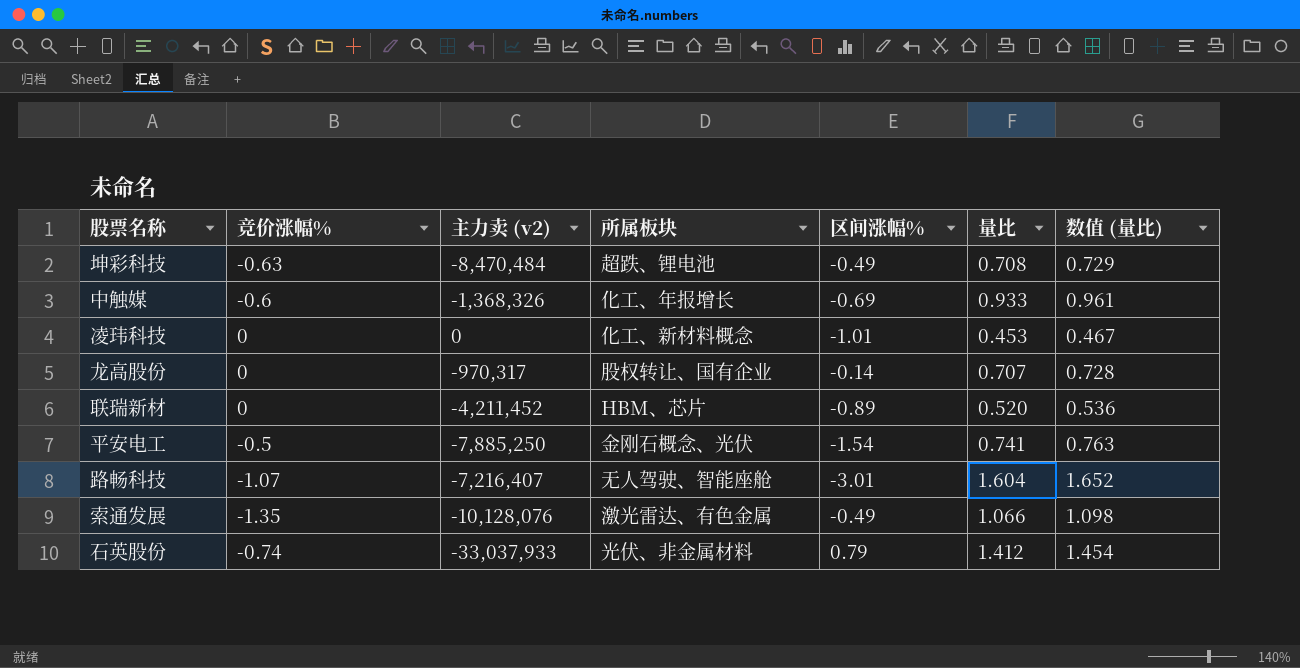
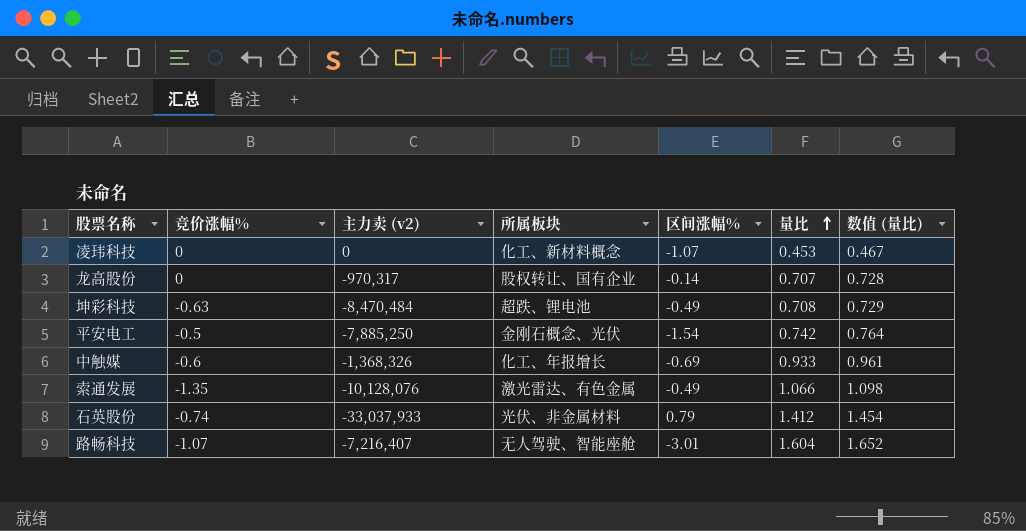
row order: none -> 量比 ascending
row 联瑞新材: 0 | -4,211,452 | HBM、芯片 | -0.89 | 0.520 | 0.536 -> none
凌玮科技 | 区间涨幅%: -1.01 -> -1.07
平安电工 | 量比: 0.741 -> 0.742
平安电工 | 数值 (量比): 0.763 -> 0.764

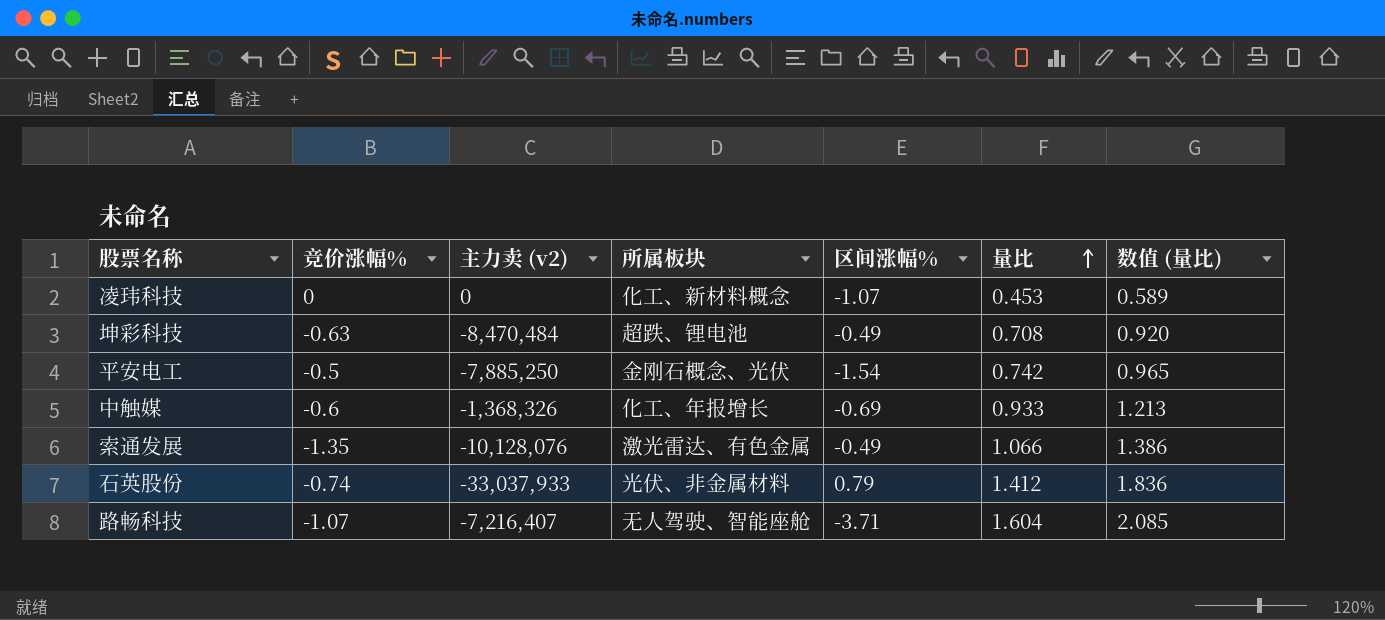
column 数值 (量比) | formula: [量比] * 1.03 -> [量比] * 1.3
row 龙高股份: 0 | -970,317 | 股权转让、国有企业 | -0.14 | 0.707 | 0.728 -> none
路畅科技 | 区间涨幅%: -3.01 -> -3.71

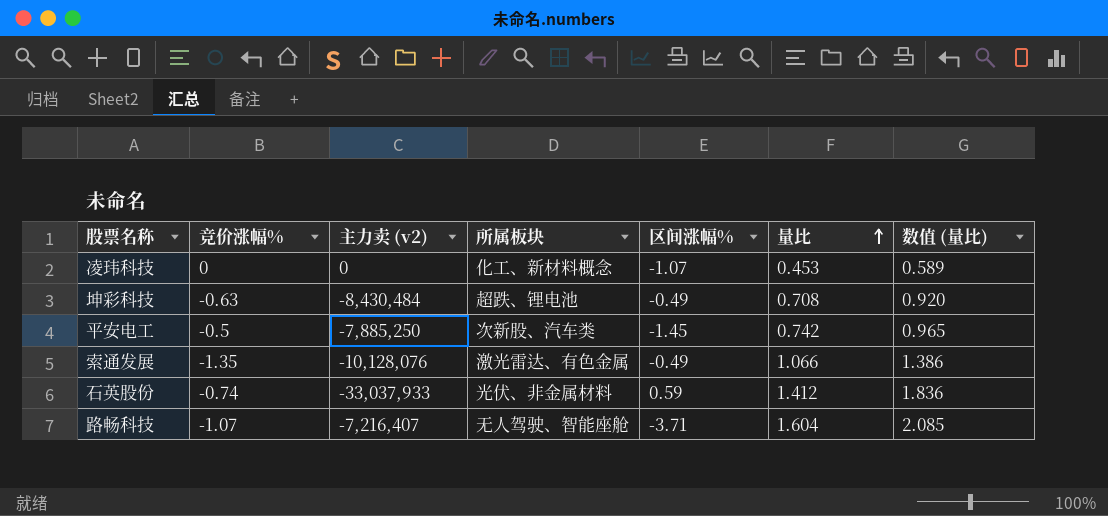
row 中触媒: -0.6 | -1,368,326 | 化工、年报增长 | -0.69 | 0.933 | 1.213 -> none
坤彩科技 | 主力卖 (v2): -8,470,484 -> -8,430,484
平安电工 | 所属板块: 金刚石概念、光伏 -> 次新股、汽车类
平安电工 | 区间涨幅%: -1.54 -> -1.45
石英股份 | 区间涨幅%: 0.79 -> 0.59

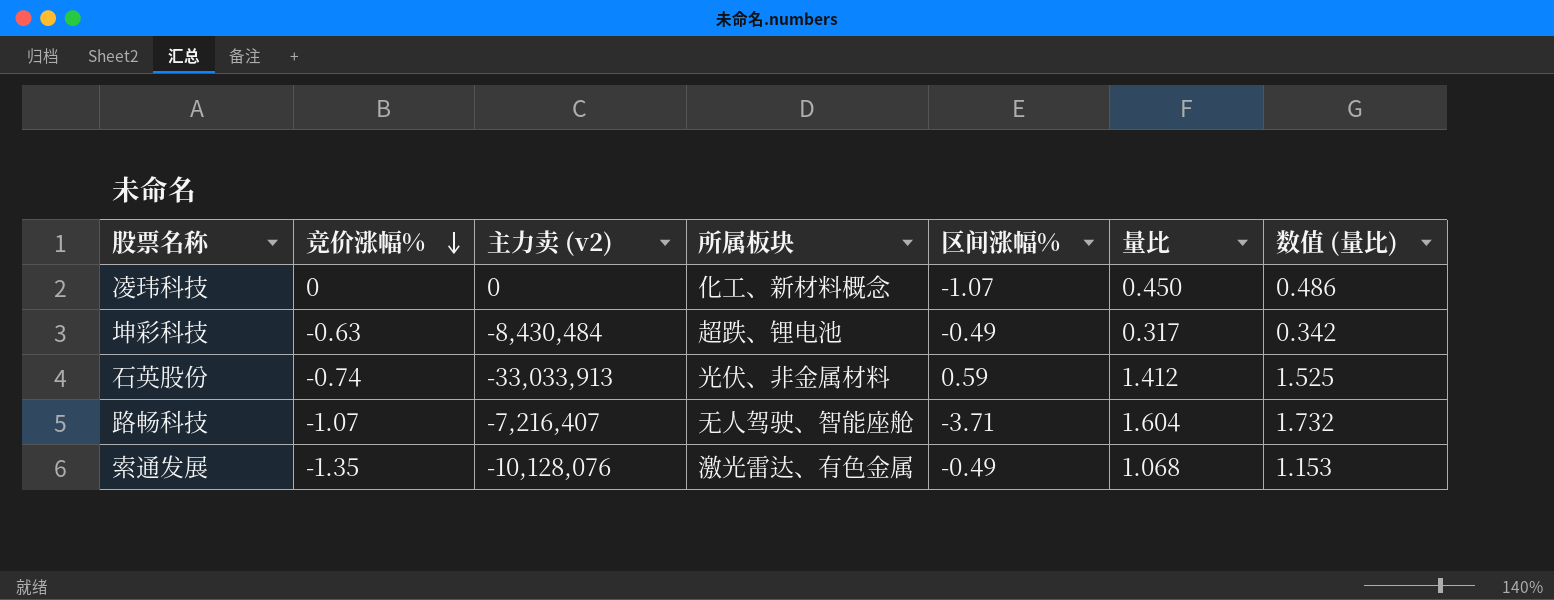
row order: 量比 ascending -> 竞价涨幅% descending
column 数值 (量比) | formula: [量比] * 1.3 -> [量比] * 1.08
row 平安电工: -0.5 | -7,885,250 | 次新股、汽车类 | -1.45 | 0.742 | 0.965 -> none
凌玮科技 | 量比: 0.453 -> 0.450
坤彩科技 | 量比: 0.708 -> 0.317
石英股份 | 主力卖 (v2): -33,037,933 -> -33,033,913
索通发展 | 量比: 1.066 -> 1.068

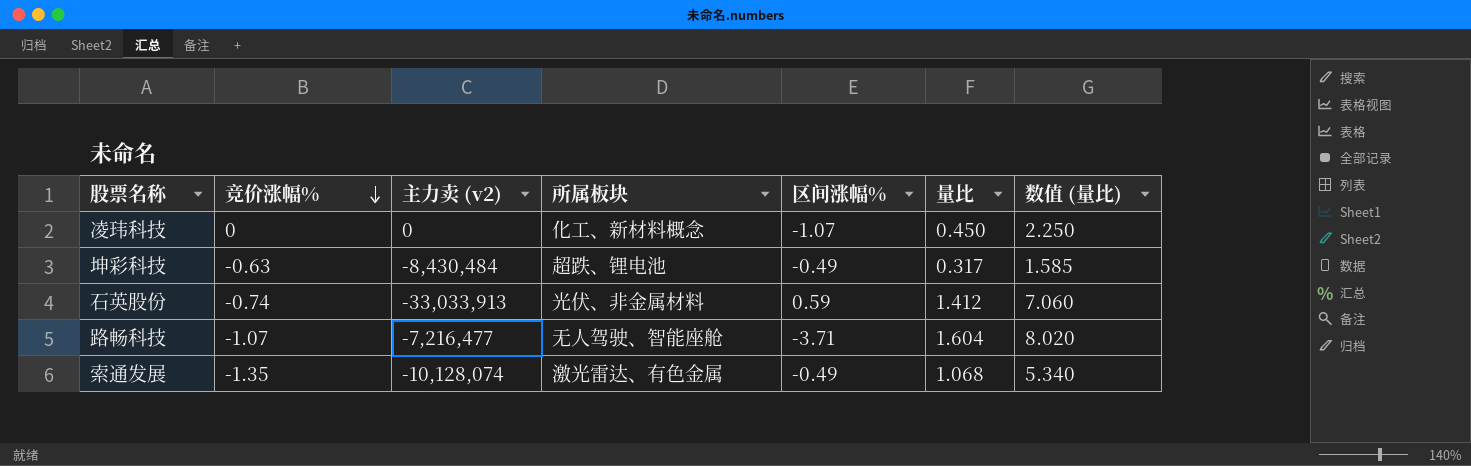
column 数值 (量比) | formula: [量比] * 1.08 -> [量比] * 5
路畅科技 | 主力卖 (v2): -7,216,407 -> -7,216,477
索通发展 | 主力卖 (v2): -10,128,076 -> -10,128,074

